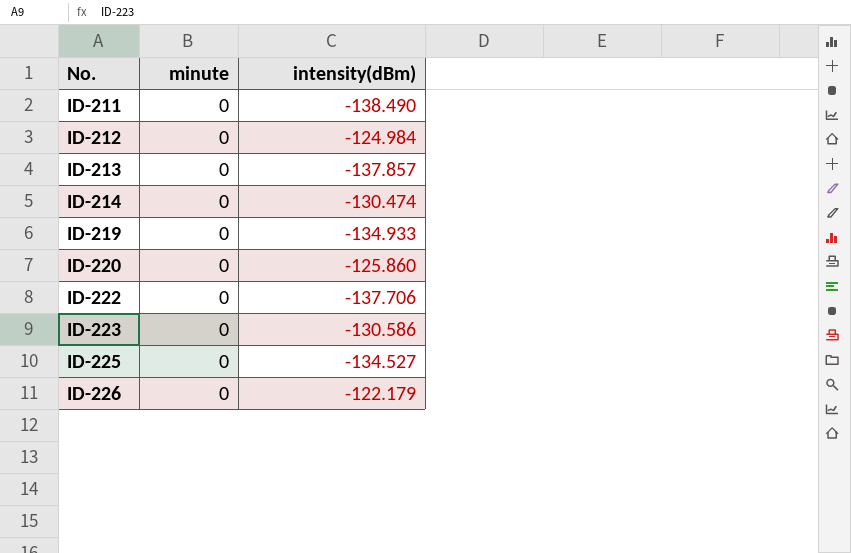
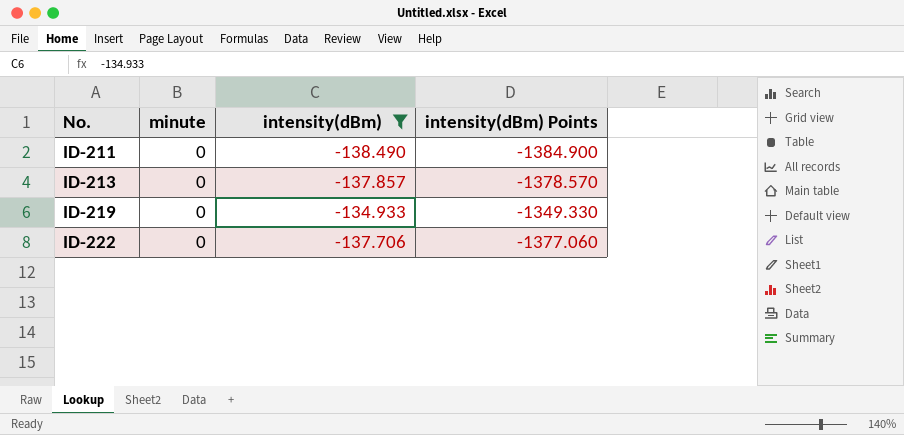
filter: none -> intensity(dBm) <= -134.933
column intensity(dBm) Points | formula: none -> [intensity(dBm)] * 10

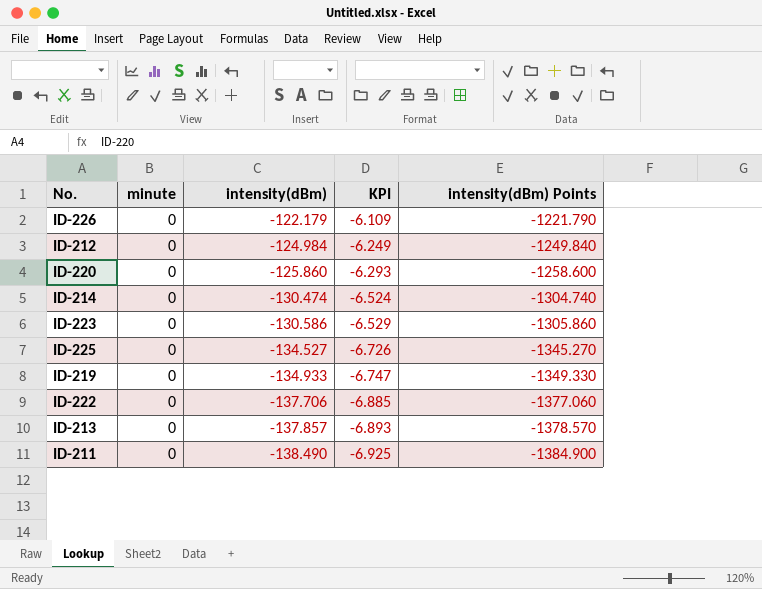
filter: intensity(dBm) <= -134.933 -> none
row order: No. ascending -> intensity(dBm) descending
column KPI | formula: none -> [intensity(dBm)] * 0.05

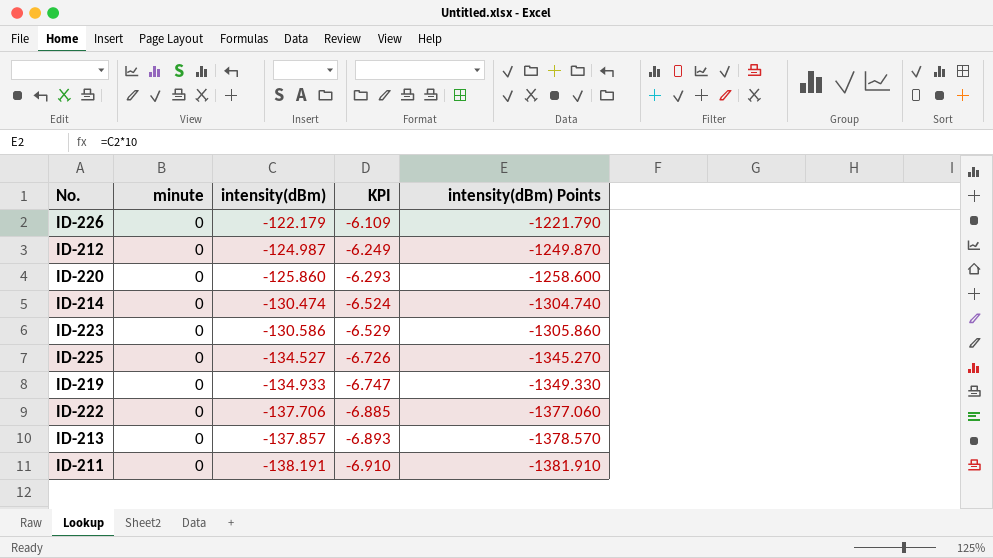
ID-212 | intensity(dBm): -124.984 -> -124.987
ID-212 | intensity(dBm) Points: -1249.840 -> -1249.870
ID-211 | intensity(dBm): -138.490 -> -138.191
ID-211 | KPI: -6.925 -> -6.910
ID-211 | intensity(dBm) Points: -1384.900 -> -1381.910

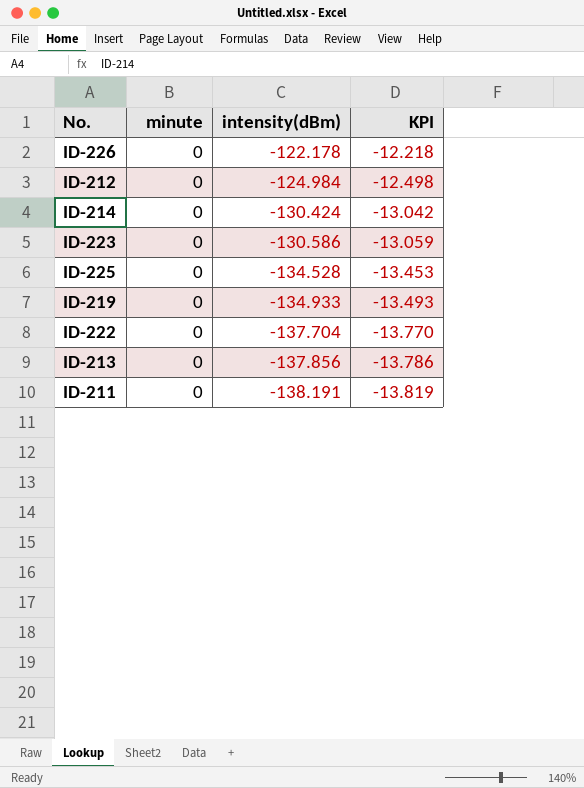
column intensity(dBm) Points | formula: [intensity(dBm)] * 10 -> none
column KPI | formula: [intensity(dBm)] * 0.05 -> [intensity(dBm)] * 0.1
row ID-220: 0 | -125.860 | -6.293 | -1258.600 -> none
ID-226 | intensity(dBm): -122.179 -> -122.178
ID-212 | intensity(dBm): -124.987 -> -124.984
ID-214 | intensity(dBm): -130.474 -> -130.424
ID-225 | intensity(dBm): -134.527 -> -134.528
ID-222 | intensity(dBm): -137.706 -> -137.704
ID-213 | intensity(dBm): -137.857 -> -137.856

